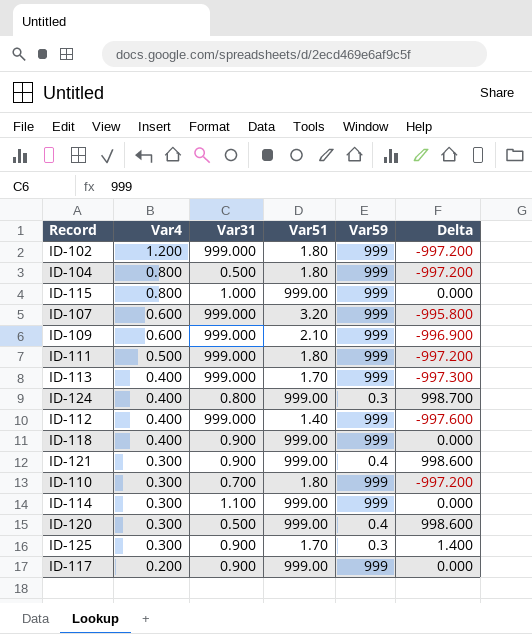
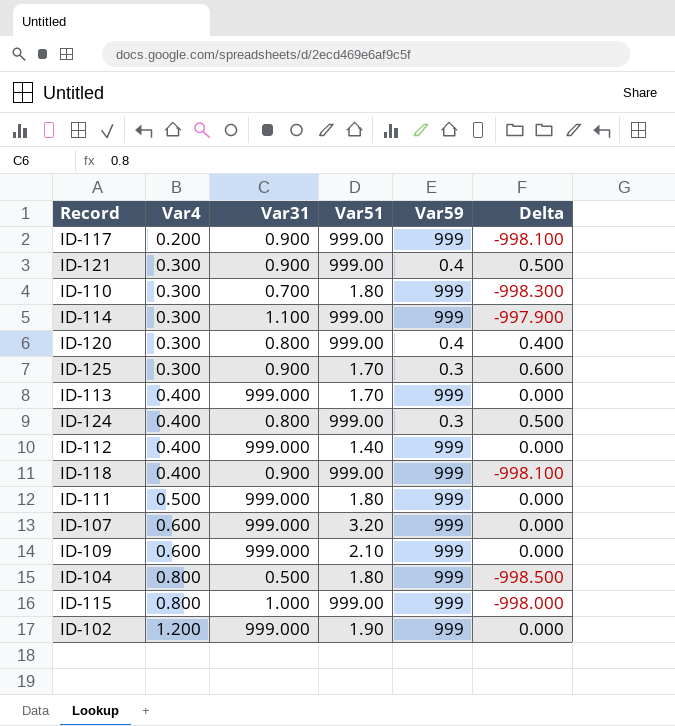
row order: Var4 descending -> Var4 ascending
column Delta | formula: [Var51] - [Var59] -> [Var31] - [Var59]
ID-120 | Var31: 0.500 -> 0.800
ID-102 | Var51: 1.80 -> 1.90

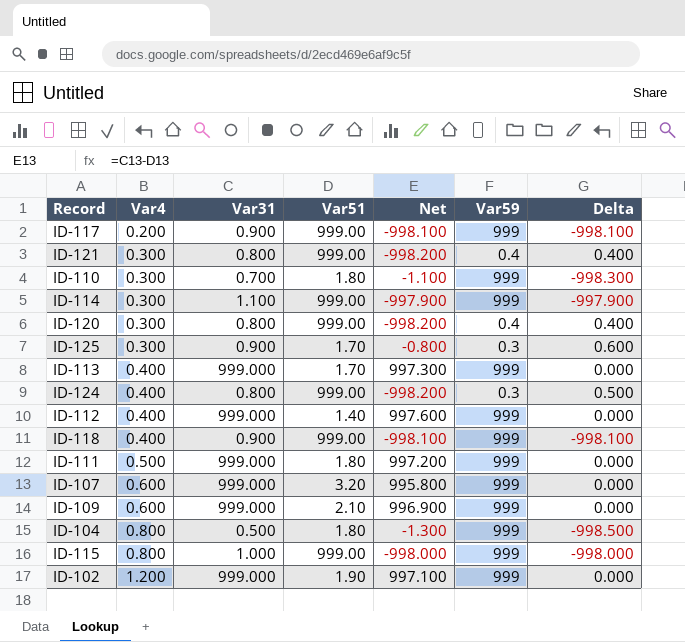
column Net | formula: none -> [Var31] - [Var51]
ID-121 | Var31: 0.900 -> 0.800
ID-121 | Delta: 0.500 -> 0.400

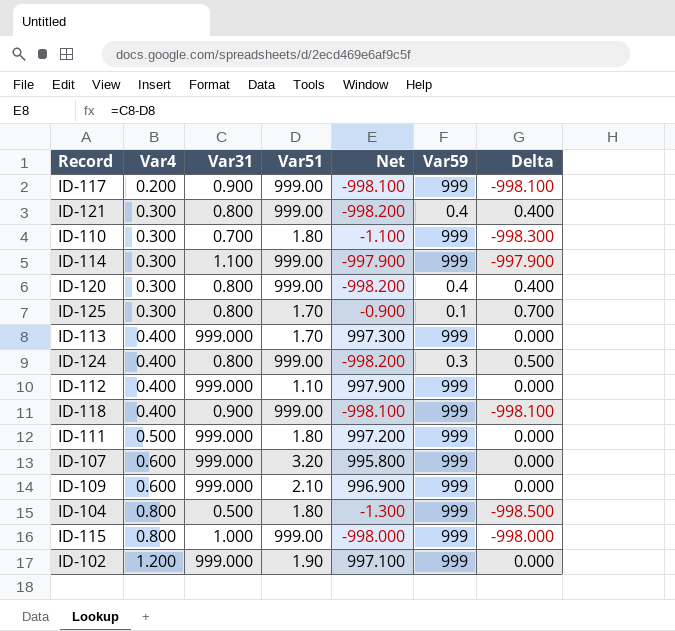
ID-125 | Var31: 0.900 -> 0.800
ID-125 | Net: -0.800 -> -0.900
ID-125 | Var59: 0.3 -> 0.1
ID-125 | Delta: 0.600 -> 0.700
ID-112 | Var51: 1.40 -> 1.10
ID-112 | Net: 997.600 -> 997.900

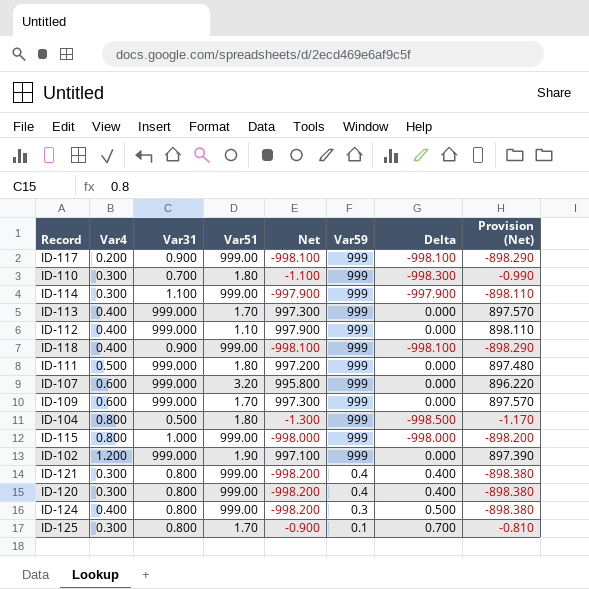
row order: Var4 ascending -> Var59 descending
column Provision (Net) | formula: none -> [Net] * 0.9
ID-109 | Var51: 2.10 -> 1.70
ID-109 | Net: 996.900 -> 997.300

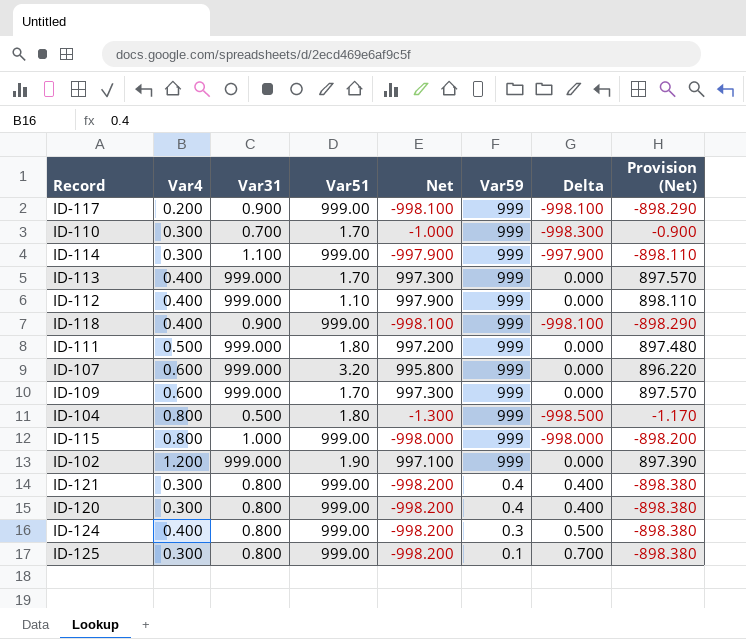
ID-110 | Var51: 1.80 -> 1.70
ID-110 | Net: -1.100 -> -1.000
ID-110 | Provision (Net): -0.990 -> -0.900
ID-125 | Var51: 1.70 -> 999.00
ID-125 | Net: -0.900 -> -998.200
ID-125 | Provision (Net): -0.810 -> -898.380

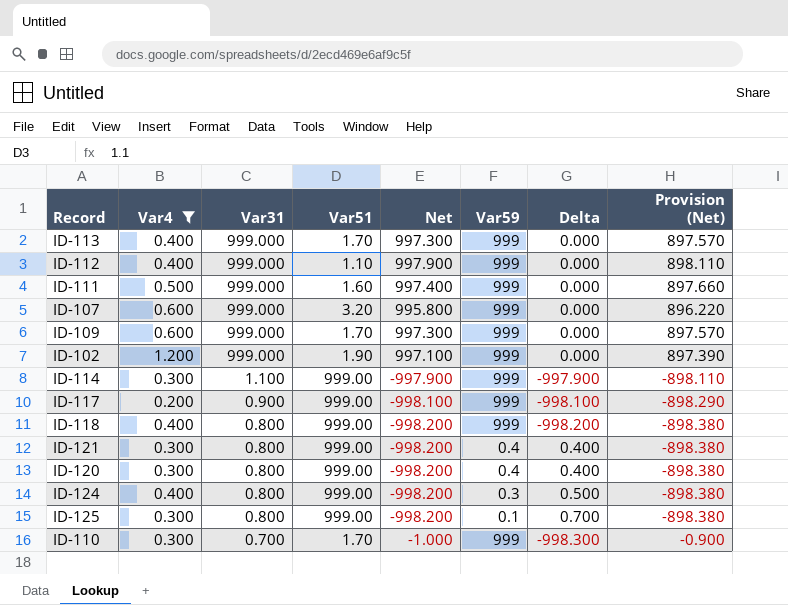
filter: none -> Var4 != 0.800
row order: Var59 descending -> Var31 descending
ID-111 | Var51: 1.80 -> 1.60
ID-111 | Net: 997.200 -> 997.400
ID-111 | Provision (Net): 897.480 -> 897.660
ID-118 | Var31: 0.900 -> 0.800
ID-118 | Net: -998.100 -> -998.200
ID-118 | Delta: -998.100 -> -998.200
ID-118 | Provision (Net): -898.290 -> -898.380

